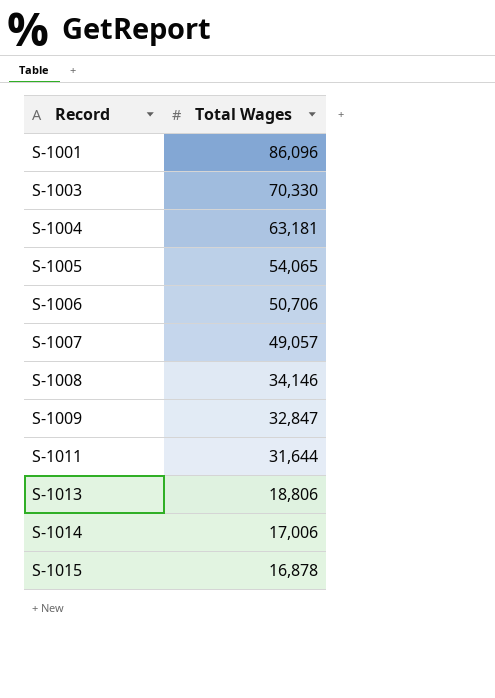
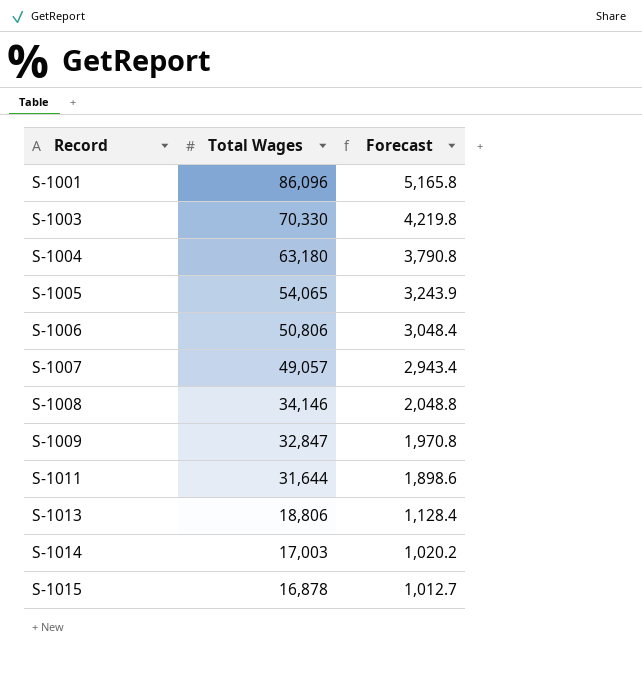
column Forecast | formula: none -> [Total Wages] * 0.06
S-1004 | Total Wages: 63,181 -> 63,180
S-1006 | Total Wages: 50,706 -> 50,806
S-1014 | Total Wages: 17,006 -> 17,003

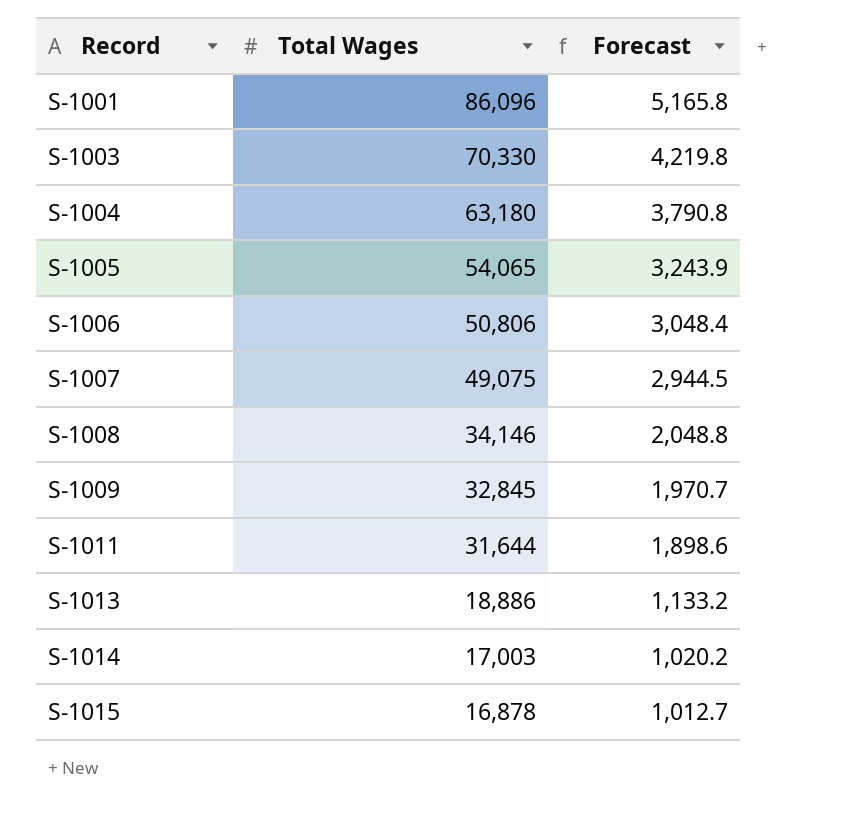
S-1007 | Total Wages: 49,057 -> 49,075
S-1007 | Forecast: 2,943.4 -> 2,944.5
S-1009 | Total Wages: 32,847 -> 32,845
S-1009 | Forecast: 1,970.8 -> 1,970.7
S-1013 | Total Wages: 18,806 -> 18,886
S-1013 | Forecast: 1,128.4 -> 1,133.2

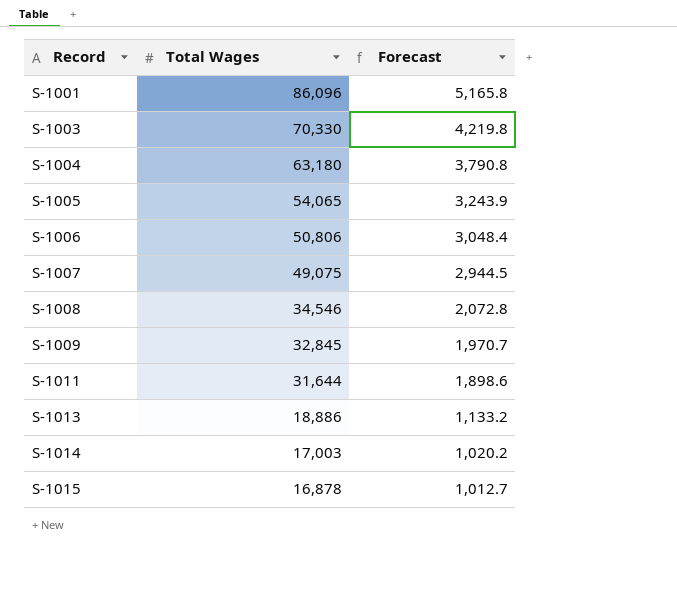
S-1008 | Total Wages: 34,146 -> 34,546
S-1008 | Forecast: 2,048.8 -> 2,072.8

